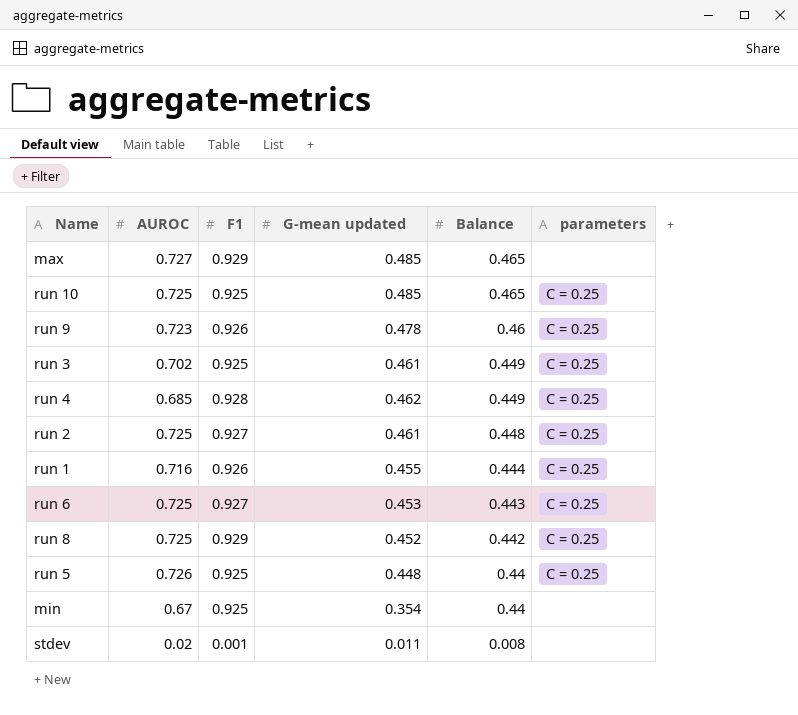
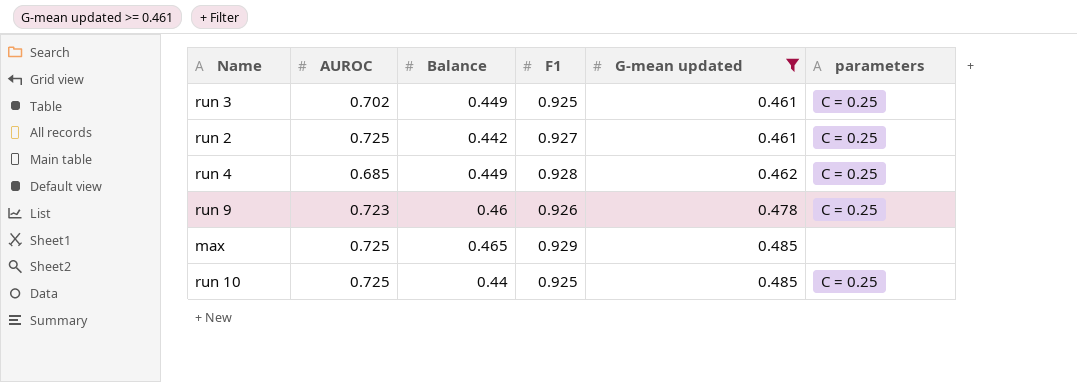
filter: none -> G-mean updated >= 0.461
row order: Balance descending -> G-mean updated ascending
column Balance | position: 5 -> 3
run 2 | Balance: 0.448 -> 0.442
max | AUROC: 0.727 -> 0.725
run 10 | Balance: 0.465 -> 0.44

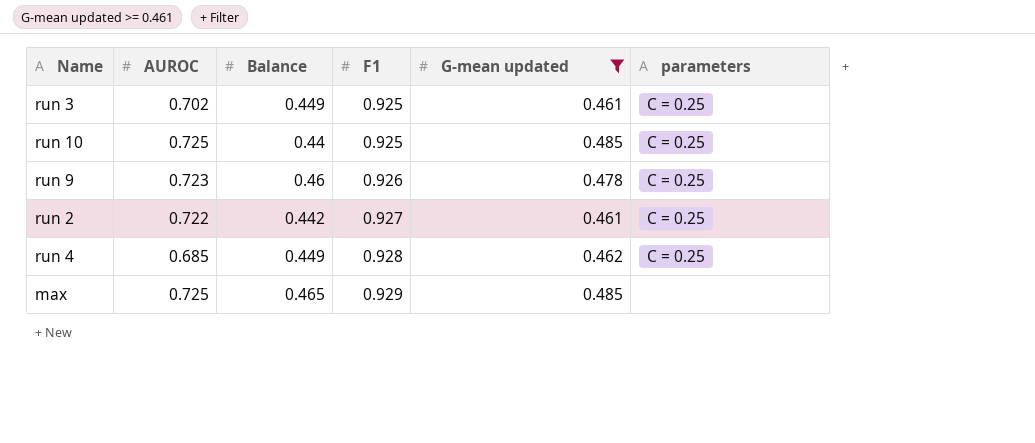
row order: G-mean updated ascending -> F1 ascending
run 2 | AUROC: 0.725 -> 0.722

